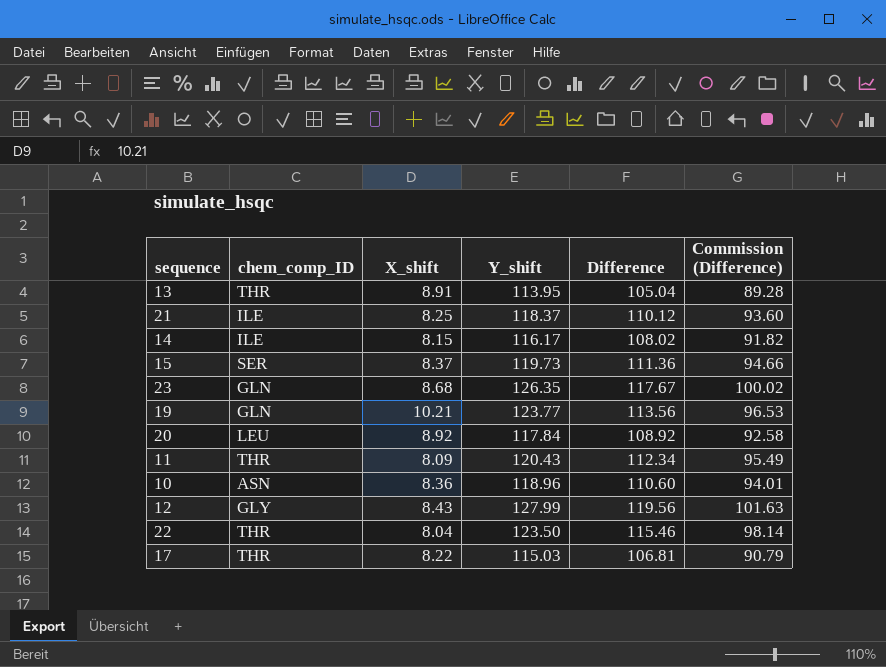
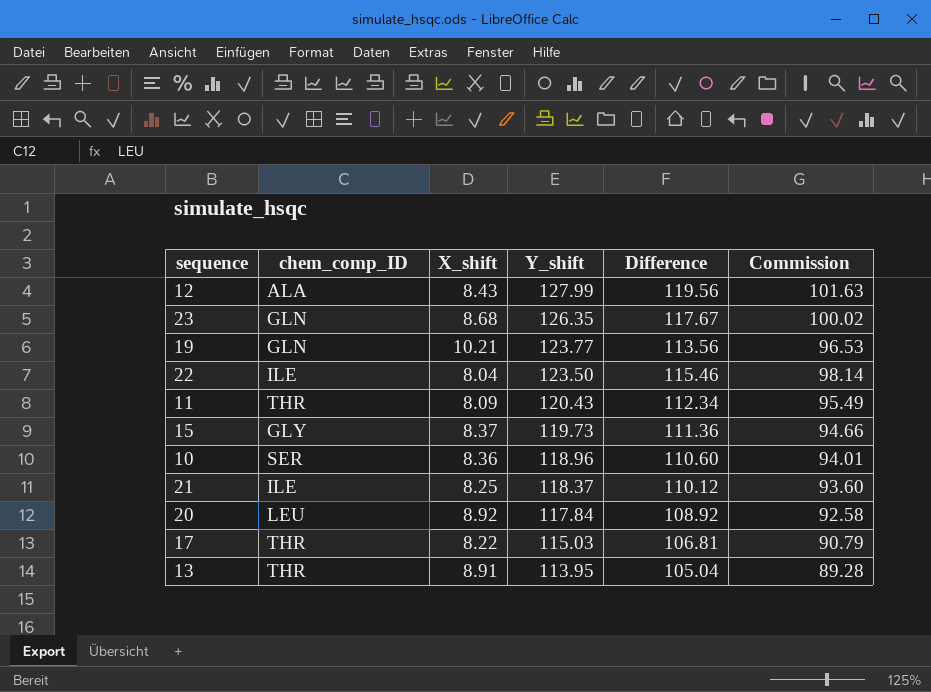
row order: none -> Y_shift descending
column name: Commission (Difference) -> Commission
row 14: ILE | 8.15 | 116.17 | 108.02 | 91.82 -> none
12 | chem_comp_ID: GLY -> ALA
22 | chem_comp_ID: THR -> ILE
15 | chem_comp_ID: SER -> GLY
10 | chem_comp_ID: ASN -> SER

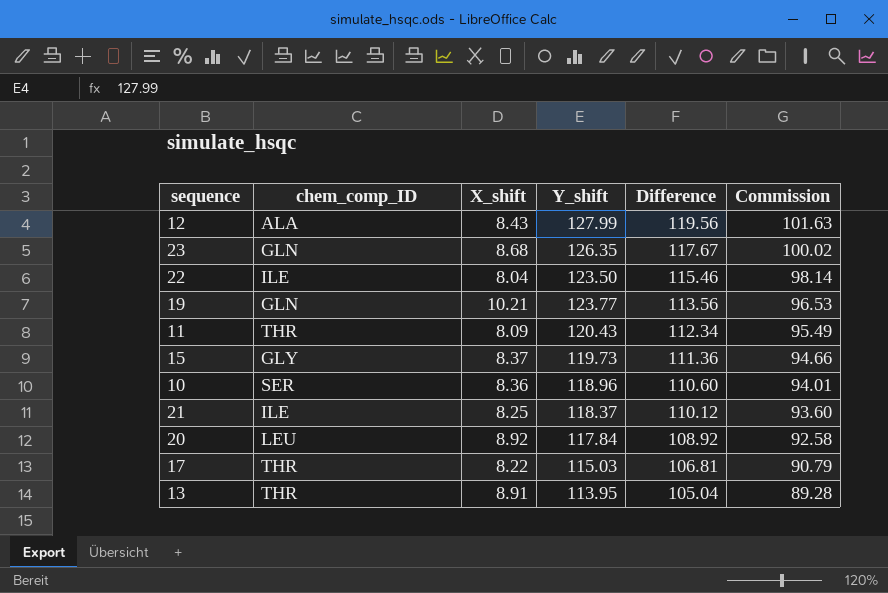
row order: Y_shift descending -> Difference descending

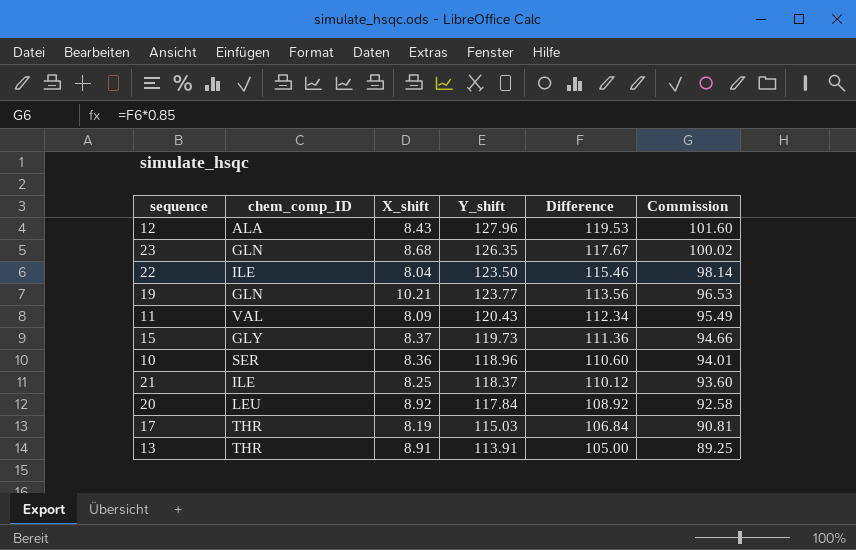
12 | Y_shift: 127.99 -> 127.96
12 | Difference: 119.56 -> 119.53
12 | Commission: 101.63 -> 101.60
11 | chem_comp_ID: THR -> VAL
17 | X_shift: 8.22 -> 8.19
17 | Difference: 106.81 -> 106.84
17 | Commission: 90.79 -> 90.81
13 | Y_shift: 113.95 -> 113.91
13 | Difference: 105.04 -> 105.00
13 | Commission: 89.28 -> 89.25

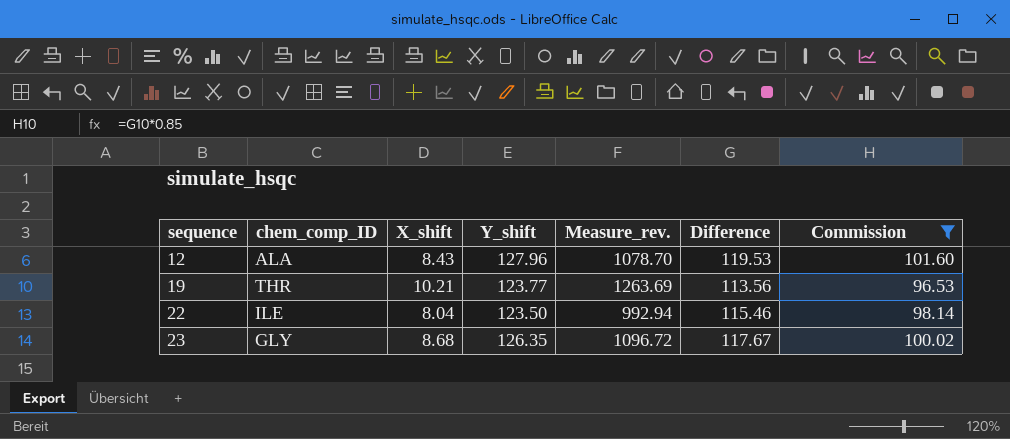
filter: none -> Commission >= 96.53
row order: Difference descending -> sequence ascending
column Measure_rev. | formula: none -> [X_shift] * [Y_shift]
19 | chem_comp_ID: GLN -> THR
23 | chem_comp_ID: GLN -> GLY

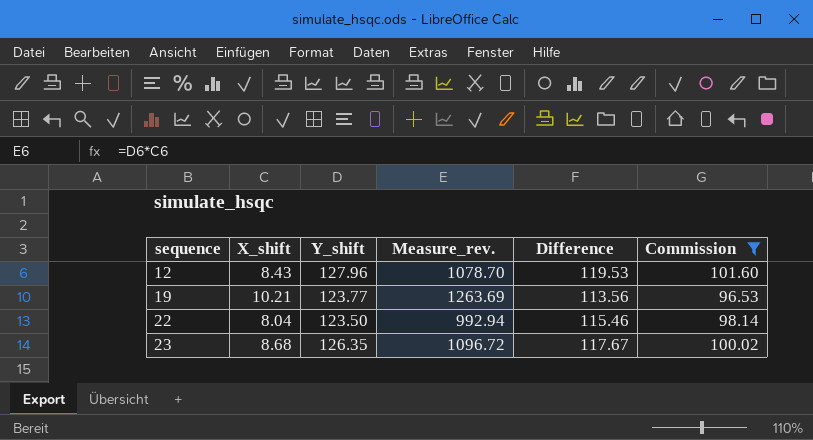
column chem_comp_ID | position: 2 -> none

